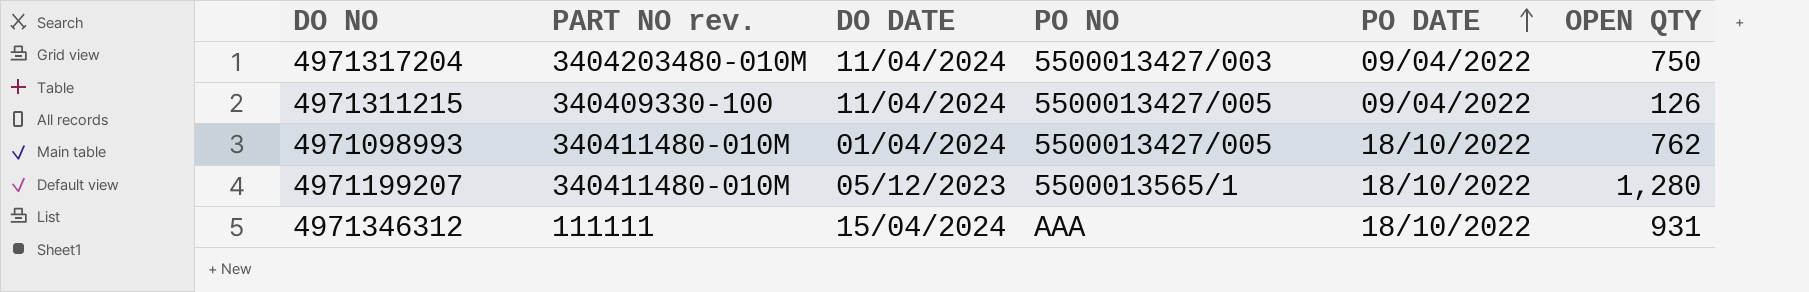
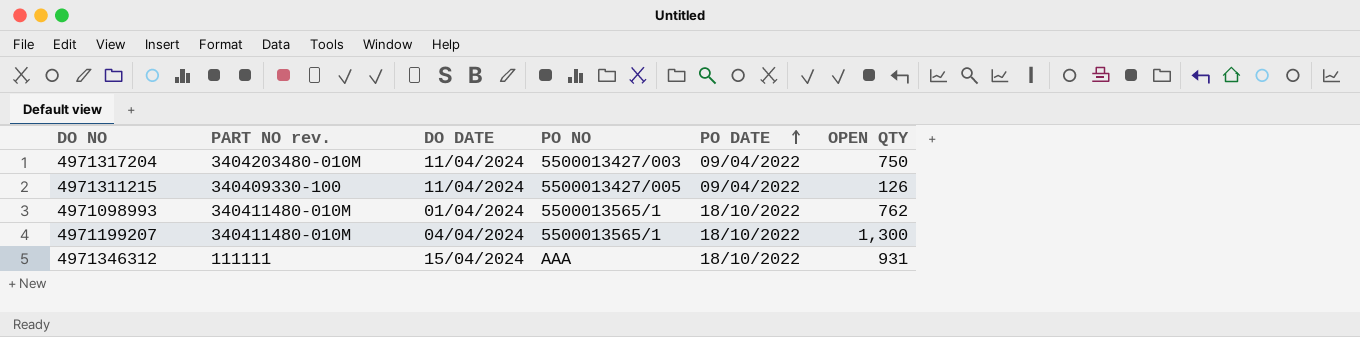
4971098993 | PO NO: 5500013427/005 -> 5500013565/1
4971199207 | DO DATE: 05/12/2023 -> 04/04/2024
4971199207 | OPEN QTY: 1,280 -> 1,300

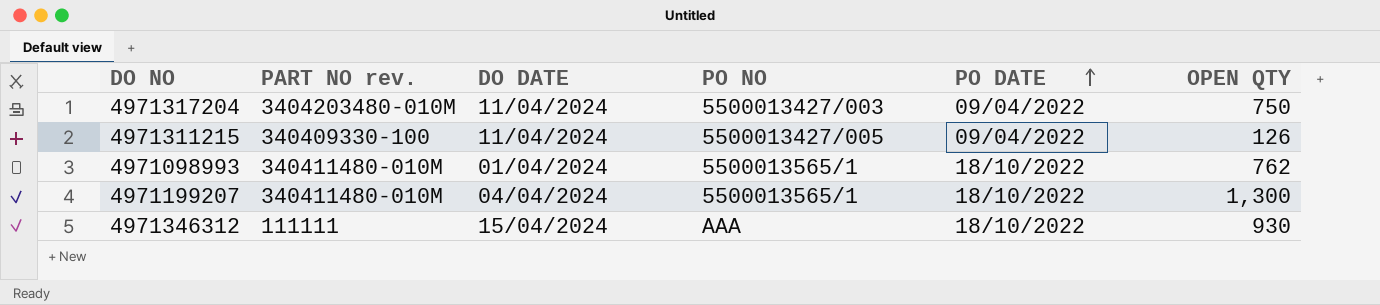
4971346312 | OPEN QTY: 931 -> 930

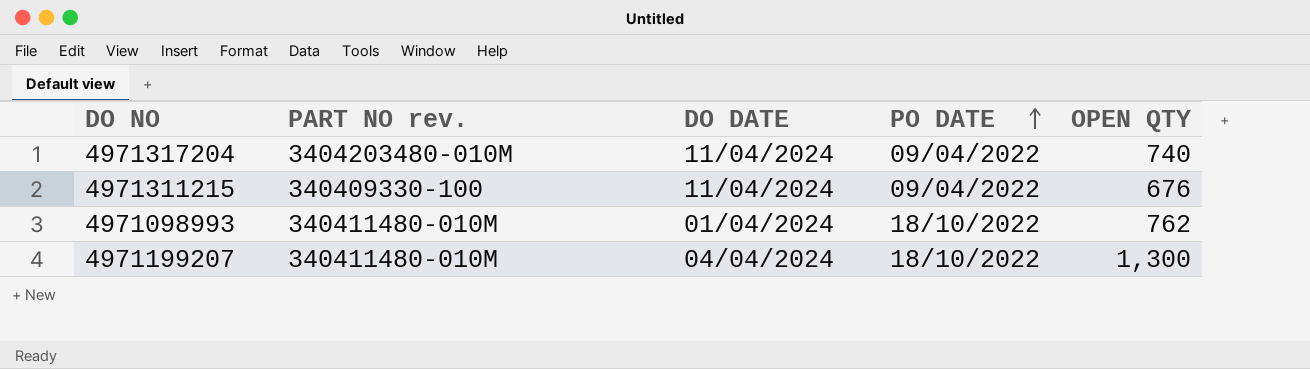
column PO NO | position: 4 -> none
row 4971346312: 111111 | 15/04/2024 | AAA | 18/10/2022 | 930 -> none
4971317204 | OPEN QTY: 750 -> 740
4971311215 | OPEN QTY: 126 -> 676

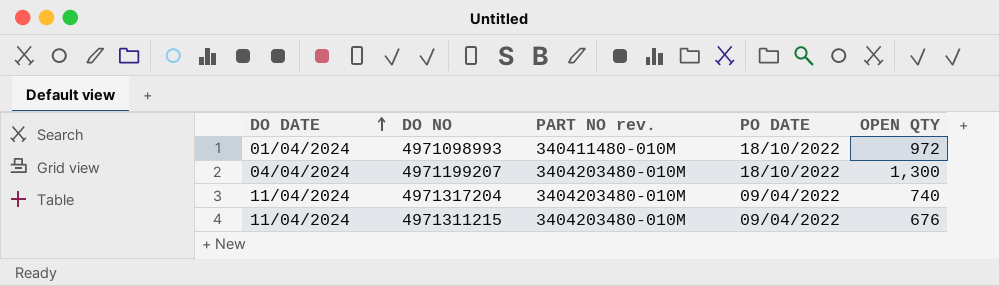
row order: PO DATE ascending -> DO DATE ascending
column DO DATE | position: 3 -> 1
4971098993 | OPEN QTY: 762 -> 972
4971199207 | PART NO rev.: 340411480-010M -> 3404203480-010M
4971311215 | PART NO rev.: 340409330-100 -> 3404203480-010M

